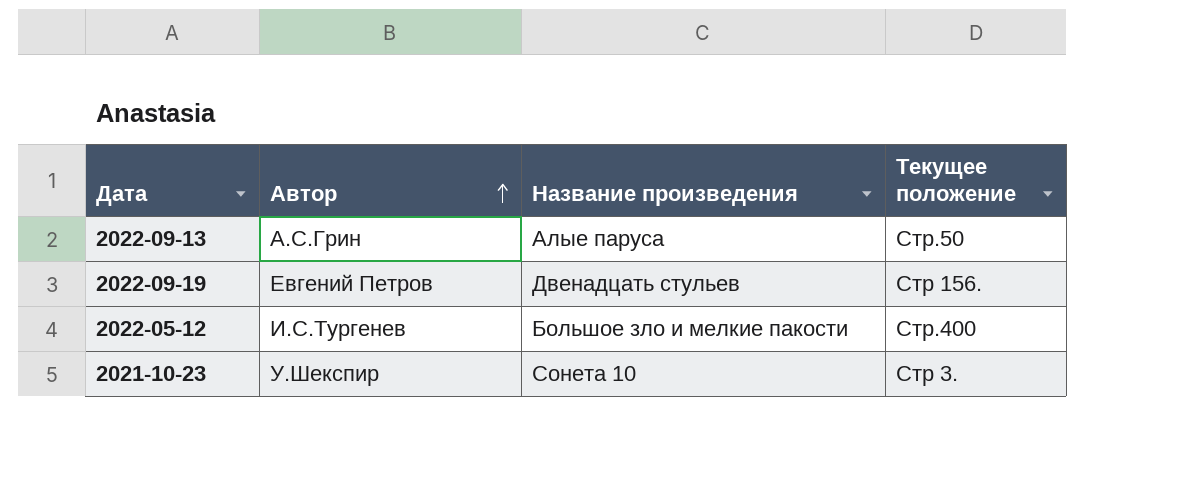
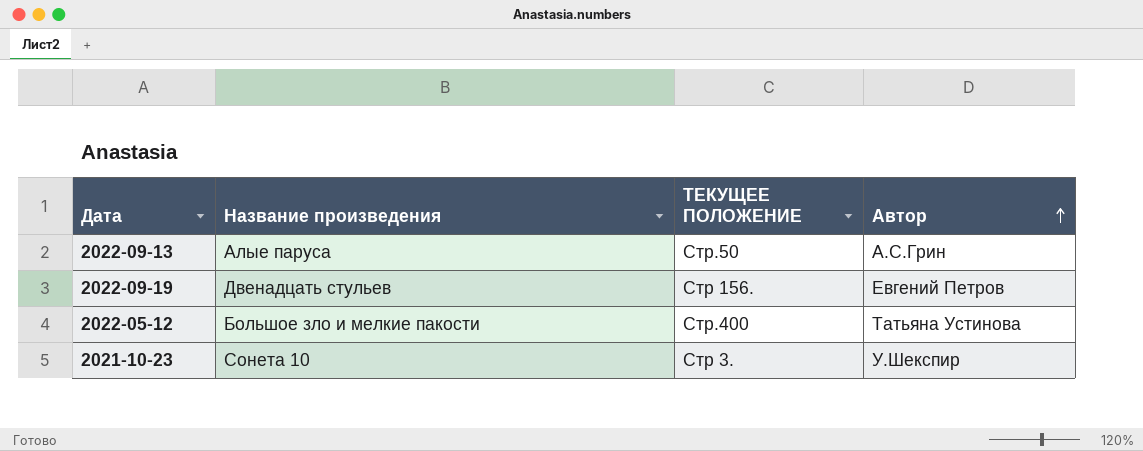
column name: Текущее положение -> ТЕКУЩЕЕ ПОЛОЖЕНИЕ
column Автор | position: 2 -> 4
2022-05-12 | Автор: И.С.Тургенев -> Татьяна Устинова

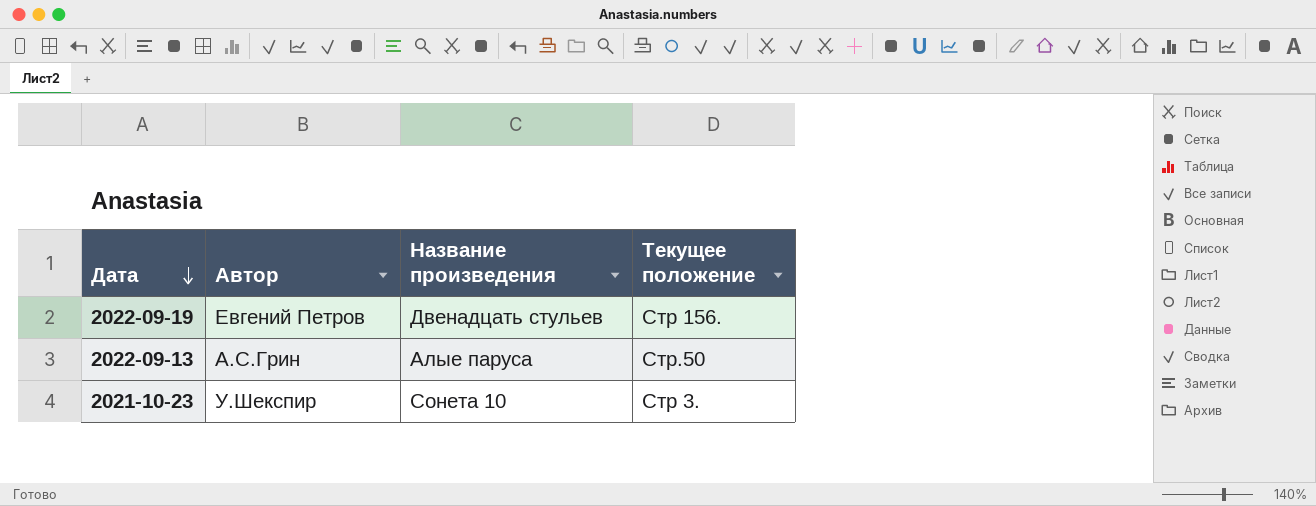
row order: Автор ascending -> Дата descending
column Автор | position: 4 -> 2
column name: ТЕКУЩЕЕ ПОЛОЖЕНИЕ -> Текущее положение
row 2022-05-12: Большое зло и мелкие пакости | Стр.400 | Татьяна Устинова -> none

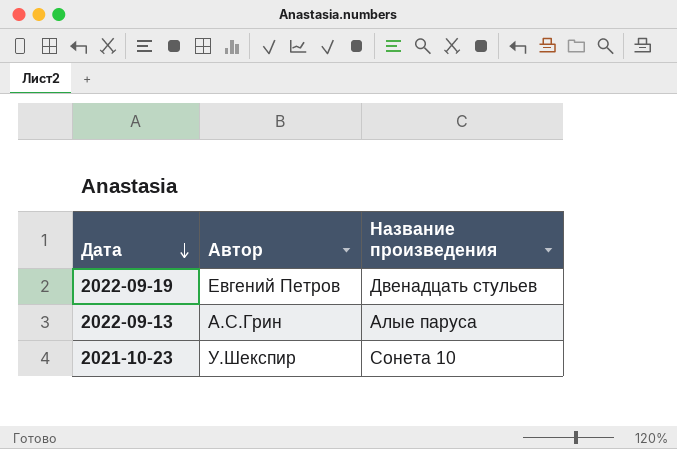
column Текущее положение | position: 4 -> none

